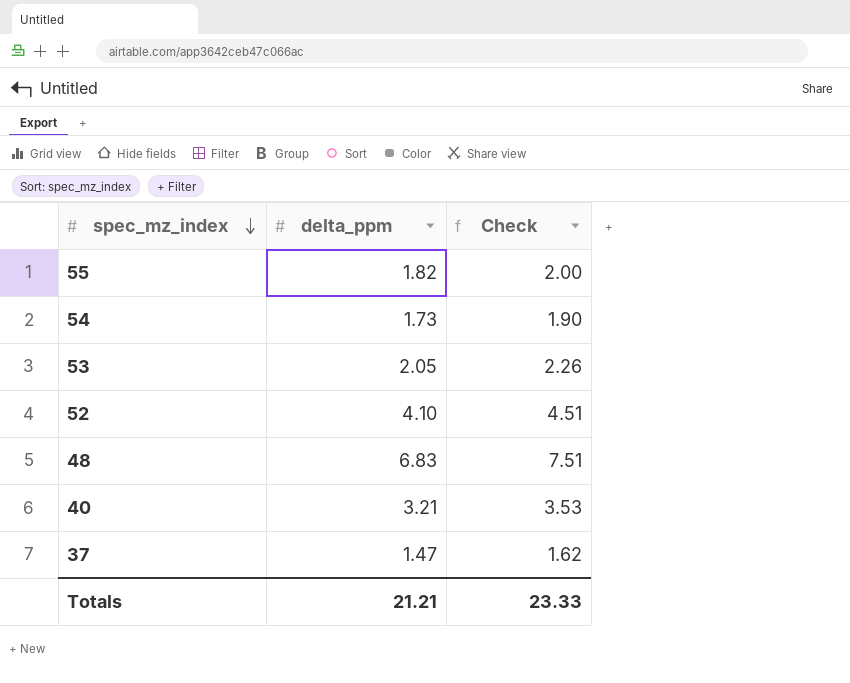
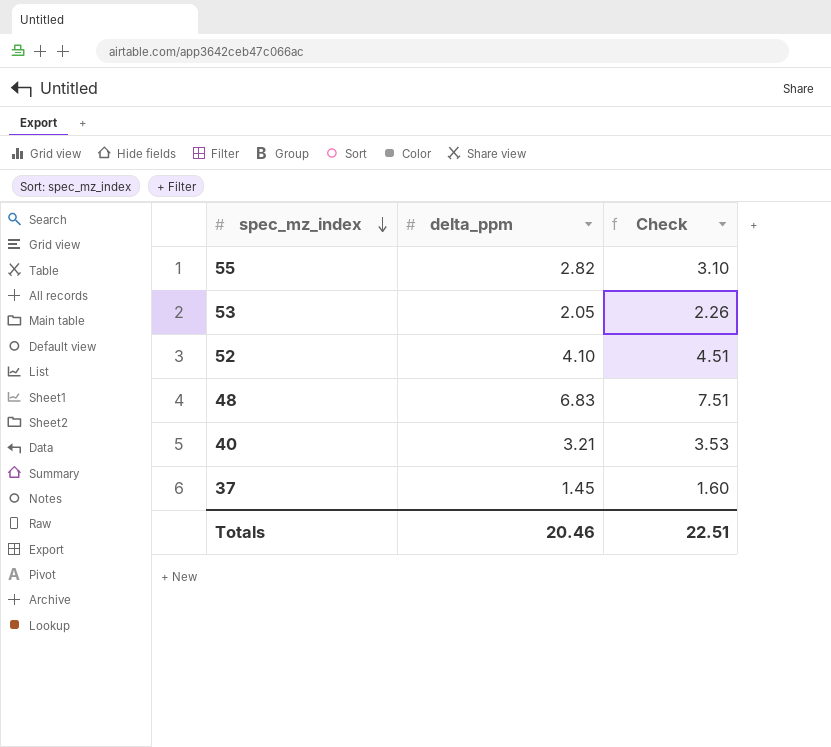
row 54: 1.73 | 1.90 -> none
55 | delta_ppm: 1.82 -> 2.82
55 | Check: 2.00 -> 3.10
37 | delta_ppm: 1.47 -> 1.45
37 | Check: 1.62 -> 1.60
Totals | delta_ppm: 21.21 -> 20.46
Totals | Check: 23.33 -> 22.51

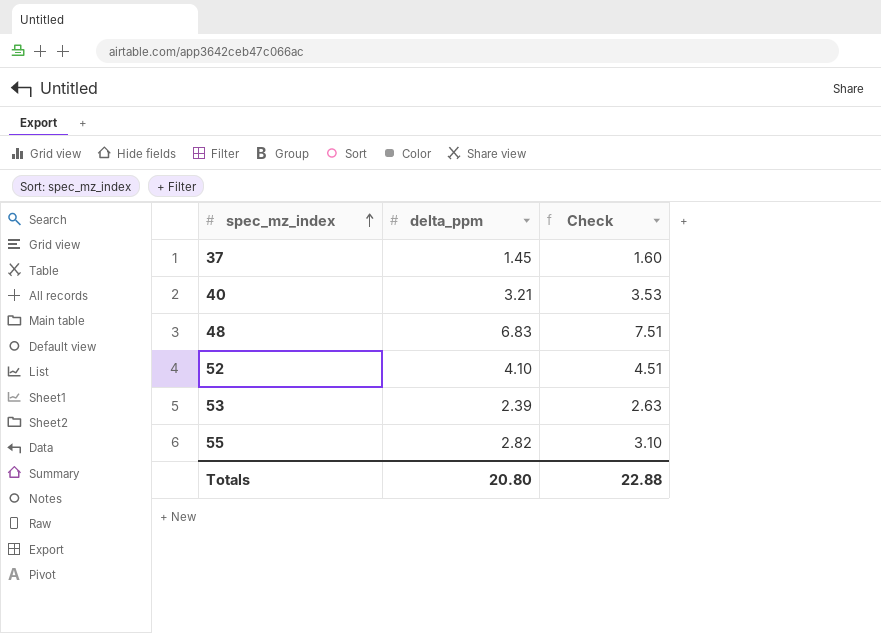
row order: spec_mz_index descending -> spec_mz_index ascending
53 | delta_ppm: 2.05 -> 2.39
53 | Check: 2.26 -> 2.63
Totals | delta_ppm: 20.46 -> 20.80
Totals | Check: 22.51 -> 22.88

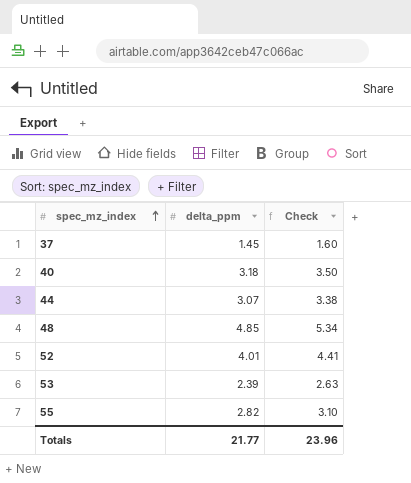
40 | delta_ppm: 3.21 -> 3.18
40 | Check: 3.53 -> 3.50
row 44: none -> 3.07 | 3.38
48 | delta_ppm: 6.83 -> 4.85
48 | Check: 7.51 -> 5.34
52 | delta_ppm: 4.10 -> 4.01
52 | Check: 4.51 -> 4.41
Totals | delta_ppm: 20.80 -> 21.77
Totals | Check: 22.88 -> 23.96

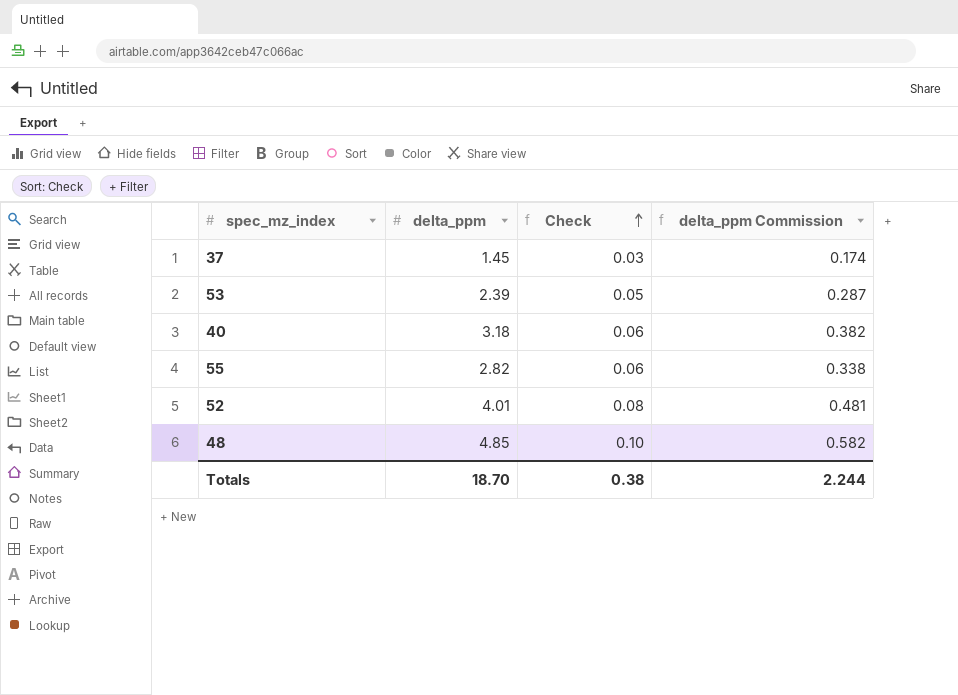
row order: spec_mz_index ascending -> Check ascending
column Check | formula: [delta_ppm] * 1.1 -> [delta_ppm] * 0.02
column delta_ppm Commission | formula: none -> [delta_ppm] * 0.12
row 44: 3.07 | 3.38 -> none
Totals | delta_ppm: 21.77 -> 18.70
Totals | Check: 23.96 -> 0.38

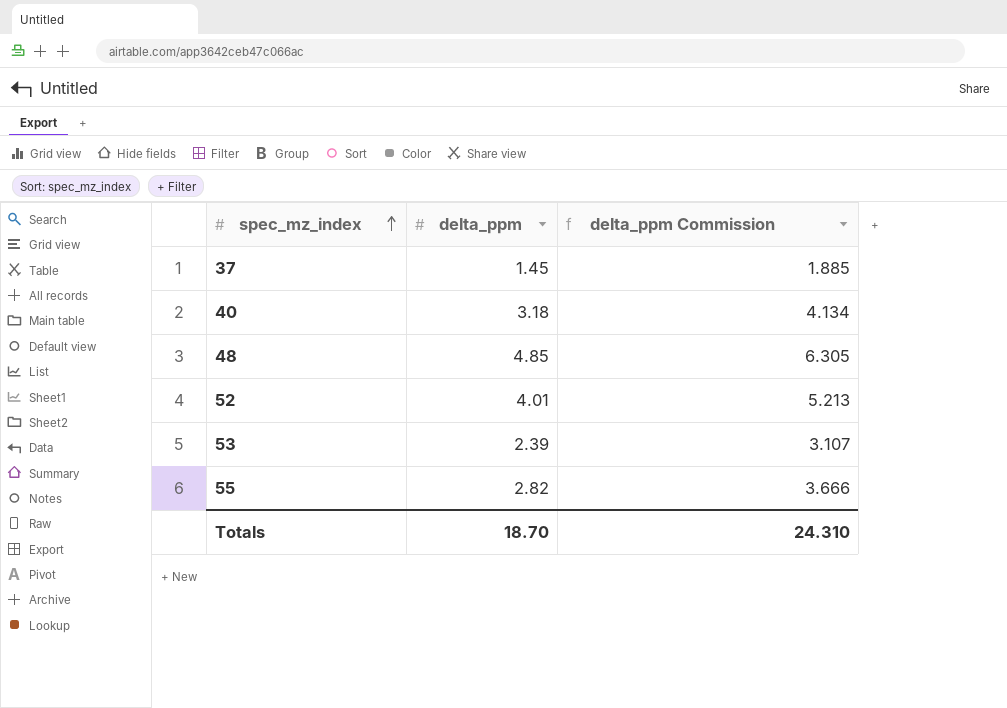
row order: Check ascending -> spec_mz_index ascending
column Check | formula: [delta_ppm] * 0.02 -> none
column delta_ppm Commission | formula: [delta_ppm] * 0.12 -> [delta_ppm] * 1.3
Totals | delta_ppm Commission: 2.244 -> 24.310

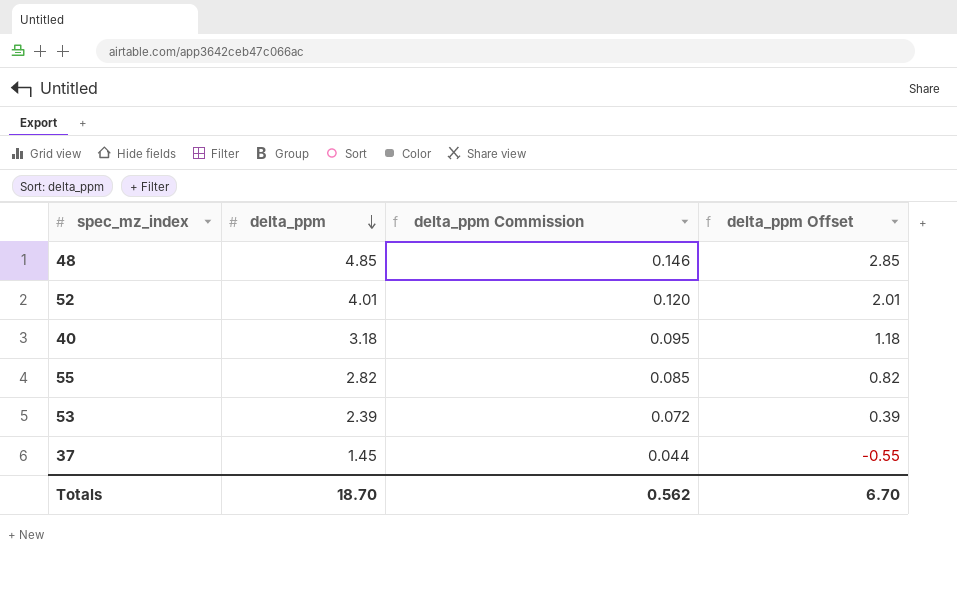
row order: spec_mz_index ascending -> delta_ppm descending
column delta_ppm Commission | formula: [delta_ppm] * 1.3 -> [delta_ppm] * 0.03
column delta_ppm Offset | formula: none -> [delta_ppm] - 2
Totals | delta_ppm Commission: 24.310 -> 0.562

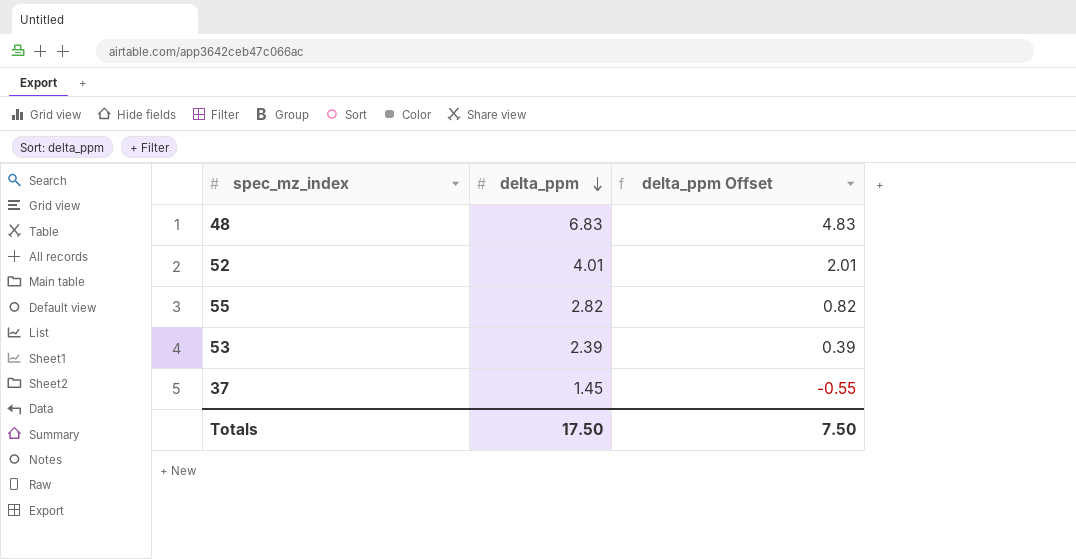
column delta_ppm Commission | formula: [delta_ppm] * 0.03 -> none
row 40: 3.18 | 0.095 | 1.18 -> none
48 | delta_ppm: 4.85 -> 6.83
48 | delta_ppm Offset: 2.85 -> 4.83
Totals | delta_ppm: 18.70 -> 17.50
Totals | delta_ppm Offset: 6.70 -> 7.50

